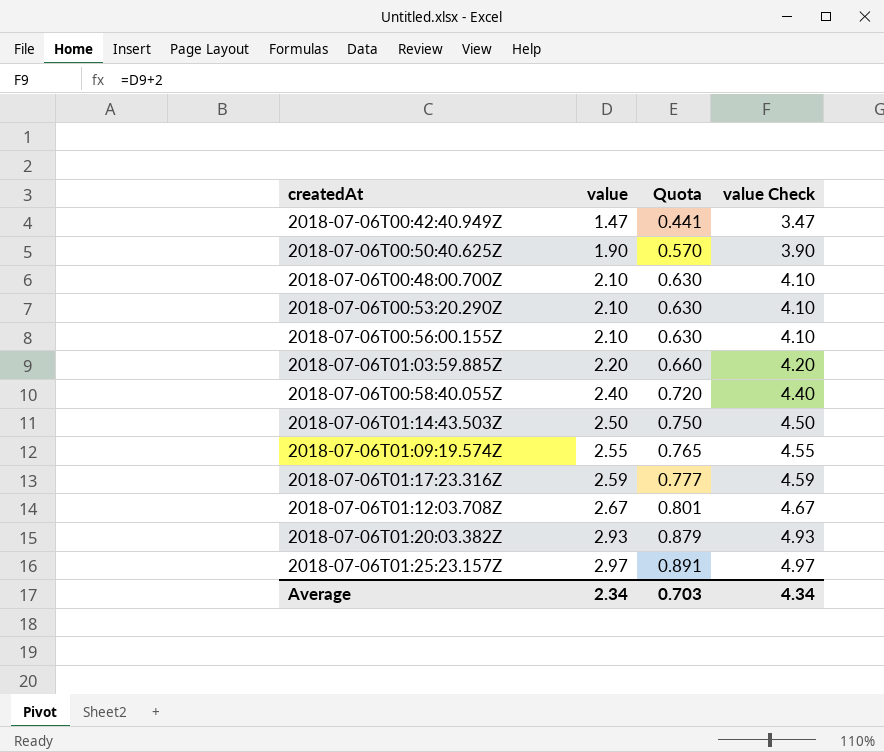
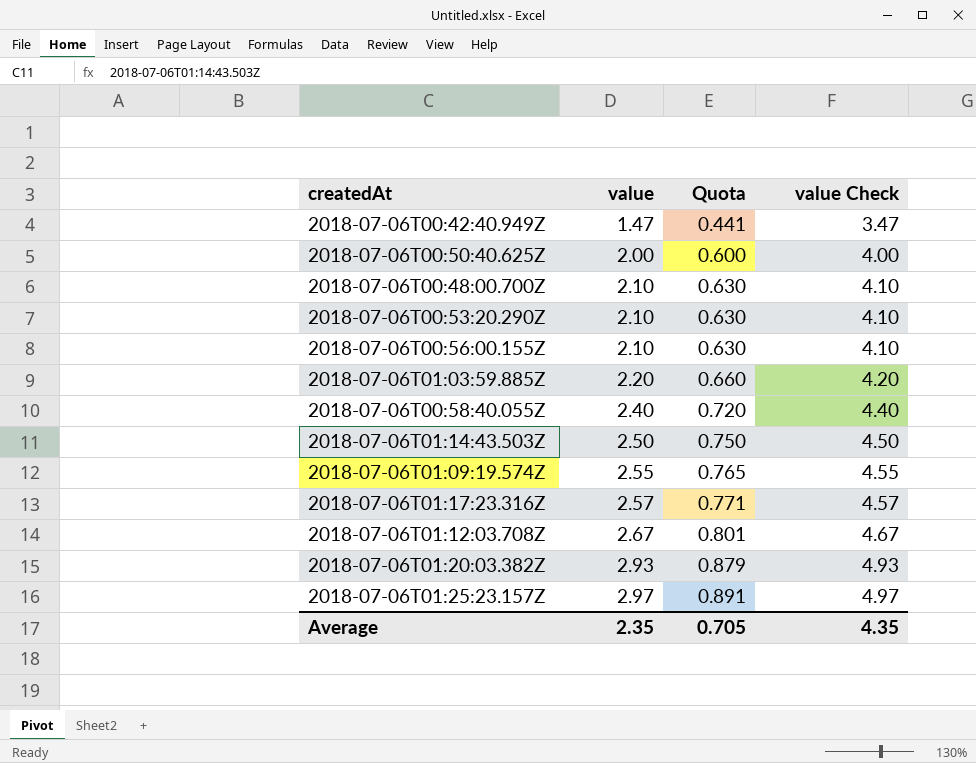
2018-07-06T00:50:40.625Z | value: 1.90 -> 2.00
2018-07-06T00:50:40.625Z | Quota: 0.570 -> 0.600
2018-07-06T00:50:40.625Z | value Check: 3.90 -> 4.00
2018-07-06T01:17:23.316Z | value: 2.59 -> 2.57
2018-07-06T01:17:23.316Z | Quota: 0.777 -> 0.771
2018-07-06T01:17:23.316Z | value Check: 4.59 -> 4.57
Average | value: 2.34 -> 2.35
Average | Quota: 0.703 -> 0.705
Average | value Check: 4.34 -> 4.35

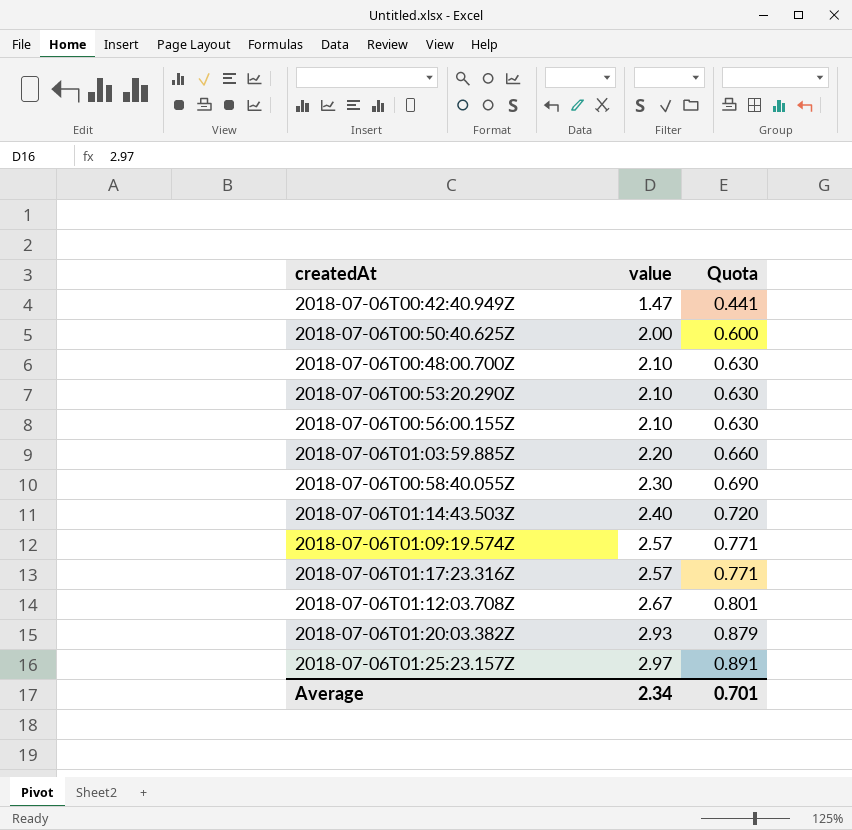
column value Check | formula: [value] + 2 -> none
2018-07-06T00:58:40.055Z | value: 2.40 -> 2.30
2018-07-06T00:58:40.055Z | Quota: 0.720 -> 0.690
2018-07-06T01:14:43.503Z | value: 2.50 -> 2.40
2018-07-06T01:14:43.503Z | Quota: 0.750 -> 0.720
2018-07-06T01:09:19.574Z | value: 2.55 -> 2.57
2018-07-06T01:09:19.574Z | Quota: 0.765 -> 0.771
Average | value: 2.35 -> 2.34
Average | Quota: 0.705 -> 0.701

